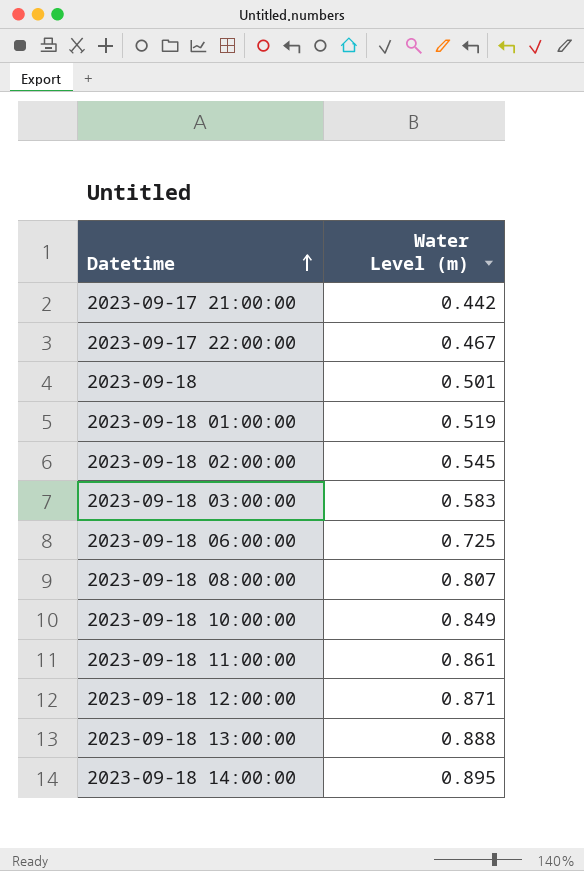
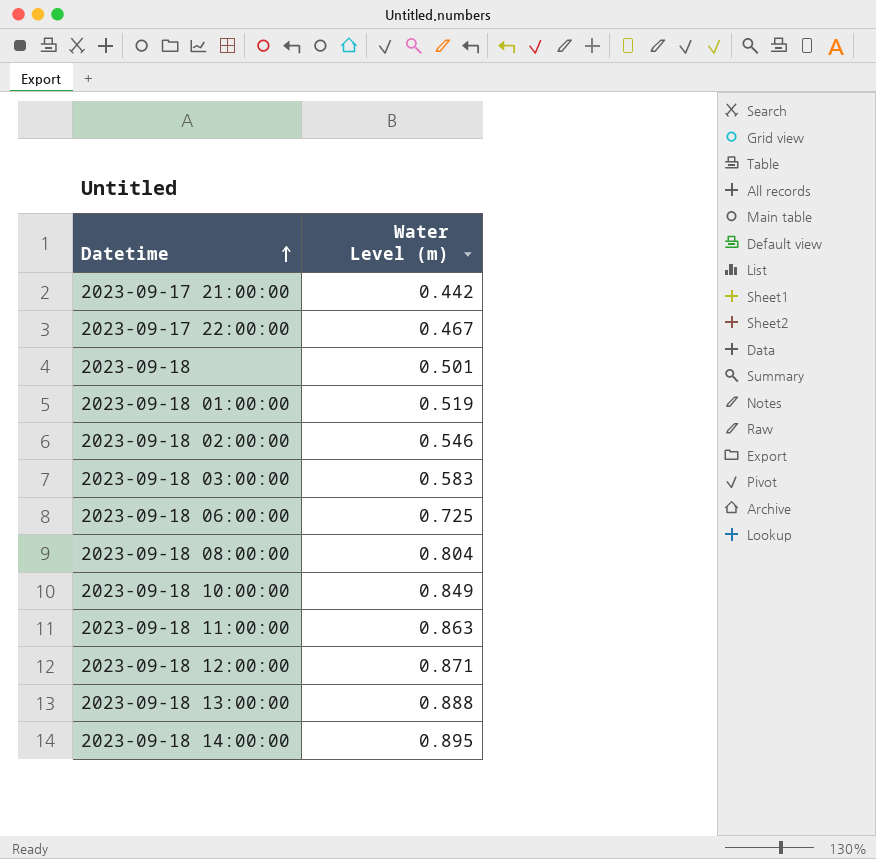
2023-09-18 02:00:00 | Water Level (m): 0.545 -> 0.546
2023-09-18 08:00:00 | Water Level (m): 0.807 -> 0.804
2023-09-18 11:00:00 | Water Level (m): 0.861 -> 0.863

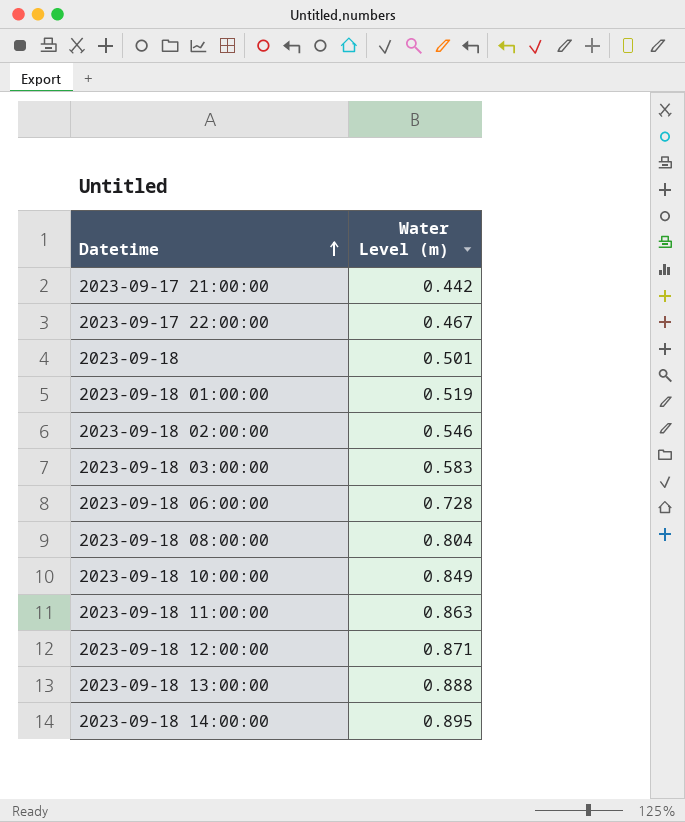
2023-09-18 06:00:00 | Water Level (m): 0.725 -> 0.728

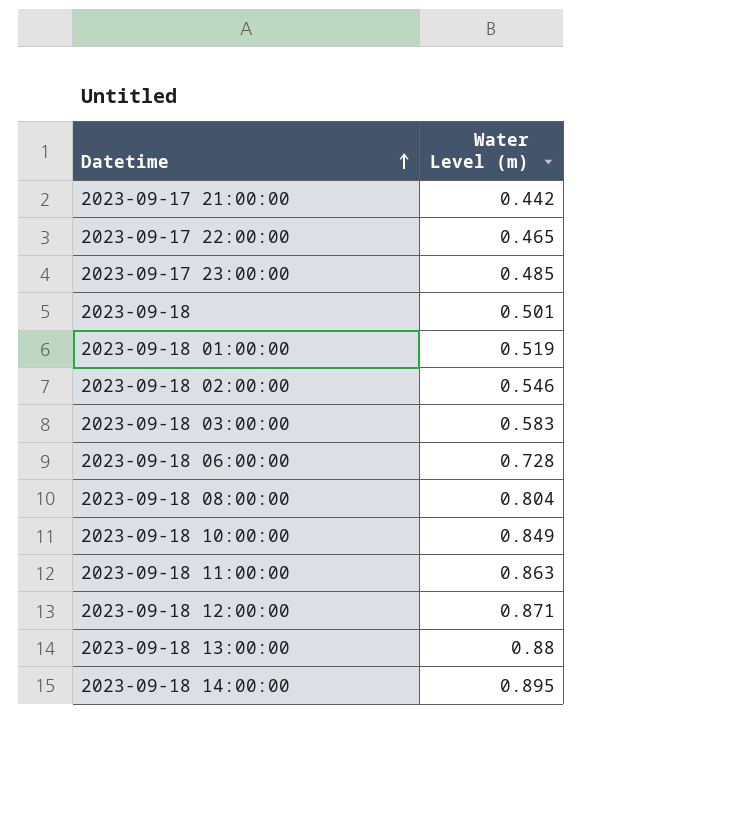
2023-09-17 22:00:00 | Water Level (m): 0.467 -> 0.465
row 2023-09-17 23:00:00: none -> 0.485
2023-09-18 13:00:00 | Water Level (m): 0.888 -> 0.88

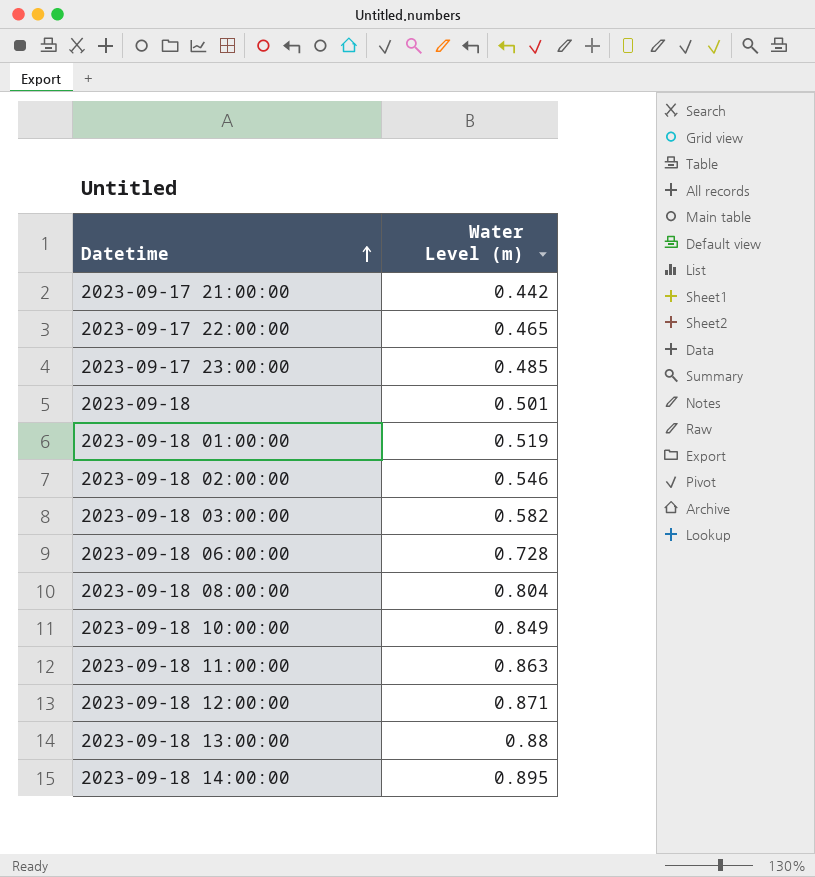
2023-09-18 03:00:00 | Water Level (m): 0.583 -> 0.582

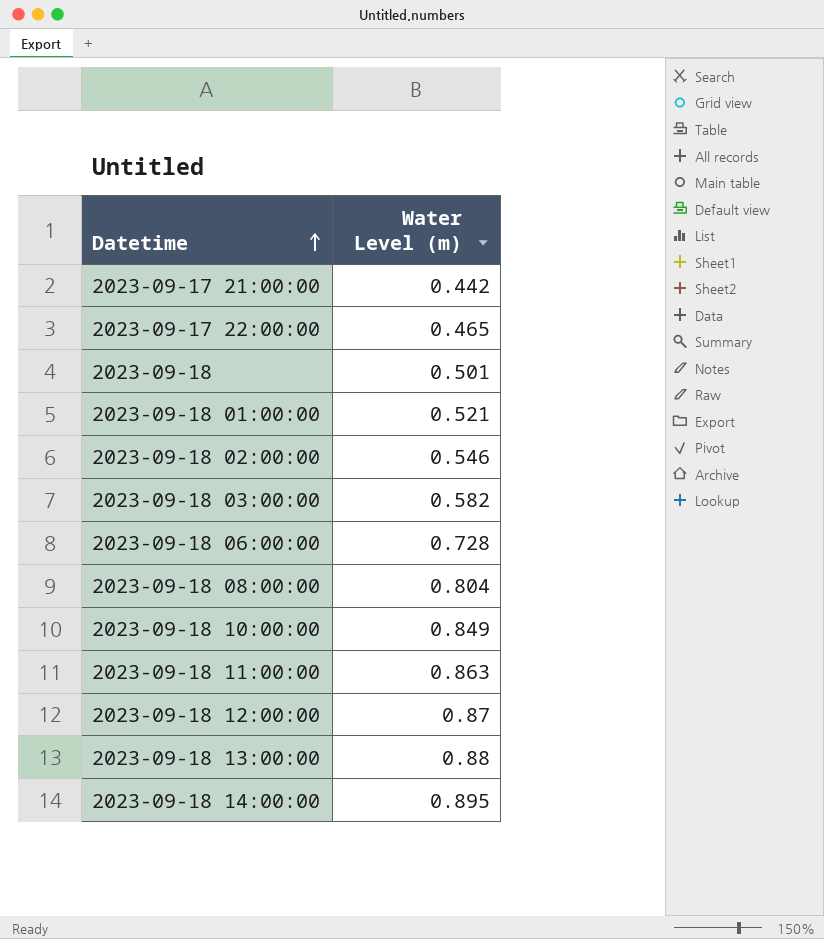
row 2023-09-17 23:00:00: 0.485 -> none
2023-09-18 01:00:00 | Water Level (m): 0.519 -> 0.521
2023-09-18 12:00:00 | Water Level (m): 0.871 -> 0.87

